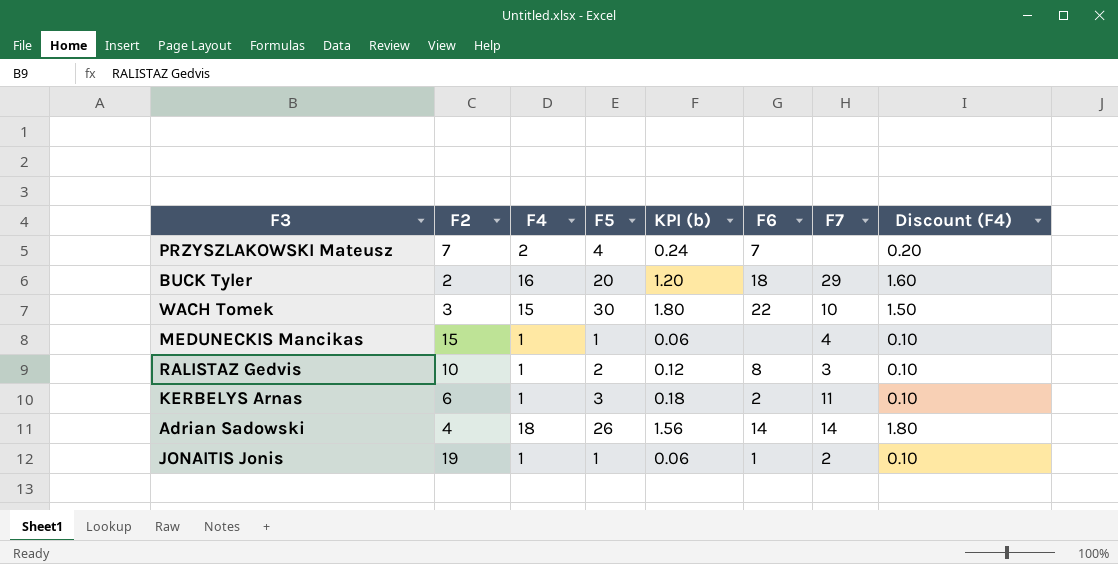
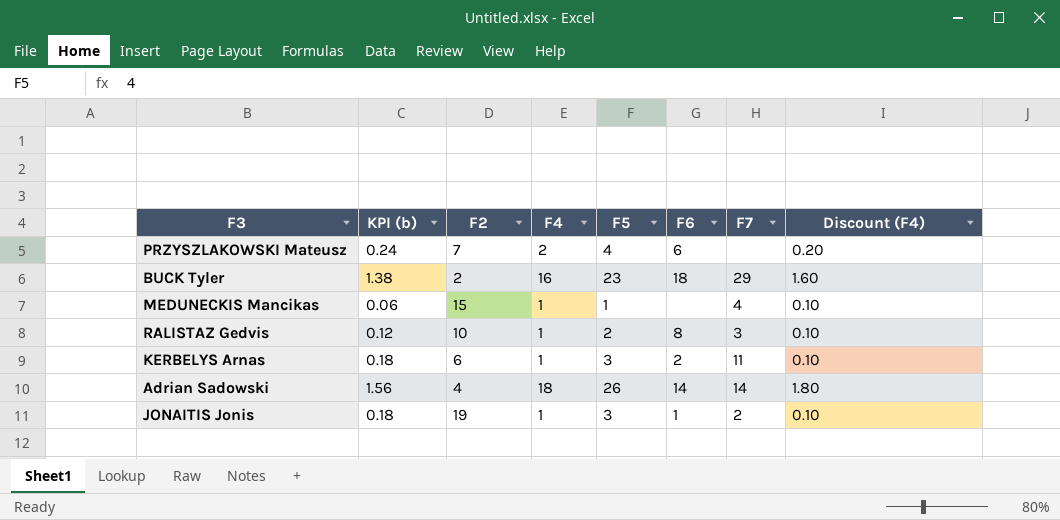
column KPI (b) | position: 5 -> 2
row WACH Tomek: 3 | 15 | 30 | 1.80 | 22 | 10 | 1.50 -> none
PRZYSZLAKOWSKI Mateusz | F6: 7 -> 6
BUCK Tyler | KPI (b): 1.20 -> 1.38
BUCK Tyler | F5: 20 -> 23
JONAITIS Jonis | KPI (b): 0.06 -> 0.18
JONAITIS Jonis | F5: 1 -> 3

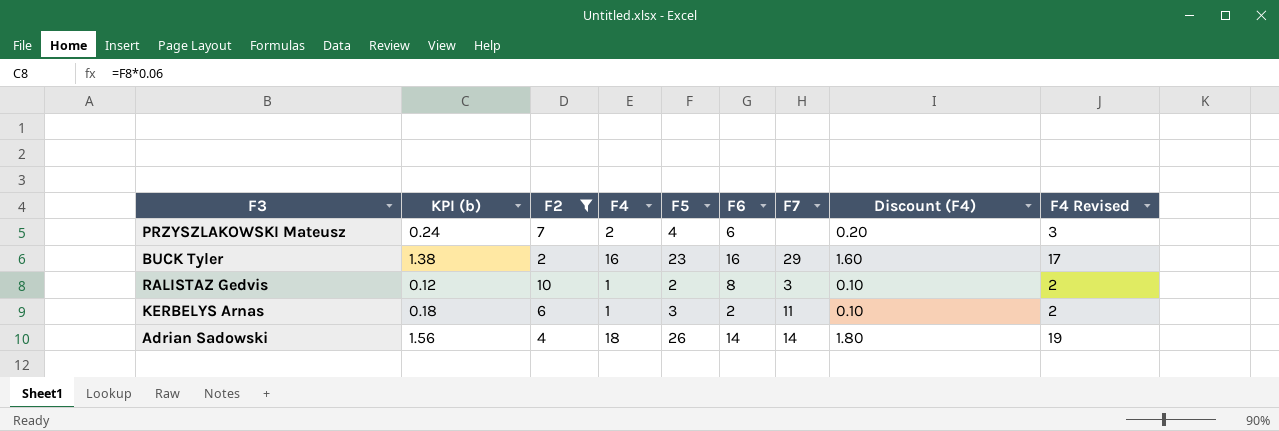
filter: none -> F2 <= 10
column F4 Revised | formula: none -> [F4] + 1
BUCK Tyler | F6: 18 -> 16

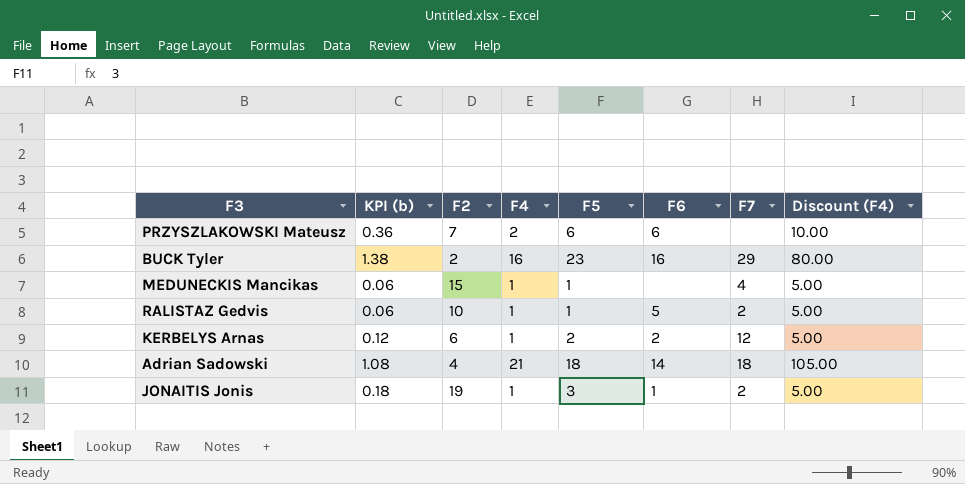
filter: F2 <= 10 -> none
column F4 Revised | formula: [F4] + 1 -> none
column Discount (F4) | formula: [F4] * 0.1 -> [F4] * 5
PRZYSZLAKOWSKI Mateusz | KPI (b): 0.24 -> 0.36
PRZYSZLAKOWSKI Mateusz | F5: 4 -> 6
RALISTAZ Gedvis | KPI (b): 0.12 -> 0.06
RALISTAZ Gedvis | F5: 2 -> 1
RALISTAZ Gedvis | F6: 8 -> 5
RALISTAZ Gedvis | F7: 3 -> 2
KERBELYS Arnas | KPI (b): 0.18 -> 0.12
KERBELYS Arnas | F5: 3 -> 2
KERBELYS Arnas | F7: 11 -> 12
Adrian Sadowski | KPI (b): 1.56 -> 1.08
Adrian Sadowski | F4: 18 -> 21
Adrian Sadowski | F5: 26 -> 18
Adrian Sadowski | F7: 14 -> 18

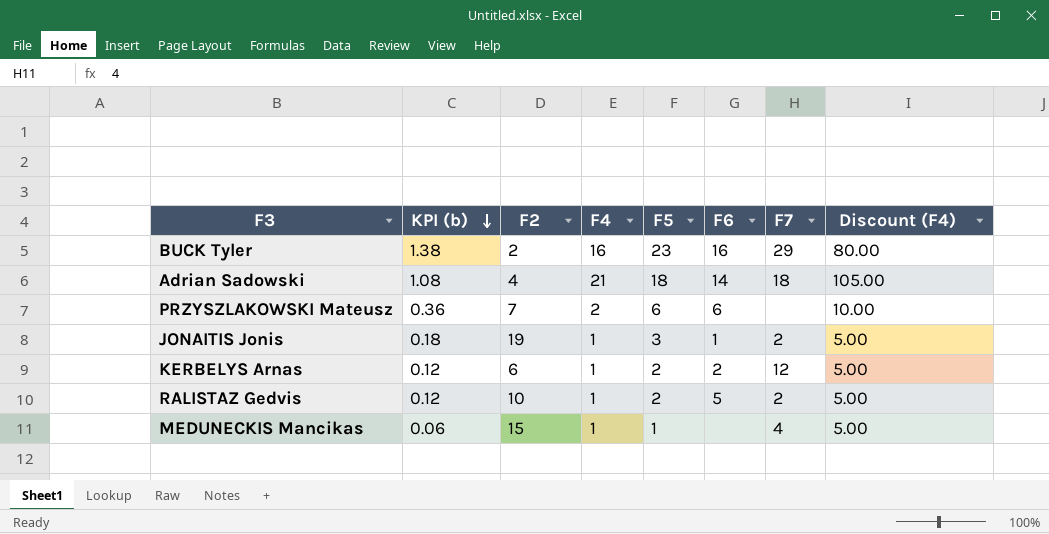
row order: none -> KPI (b) descending
RALISTAZ Gedvis | KPI (b): 0.06 -> 0.12
RALISTAZ Gedvis | F5: 1 -> 2

